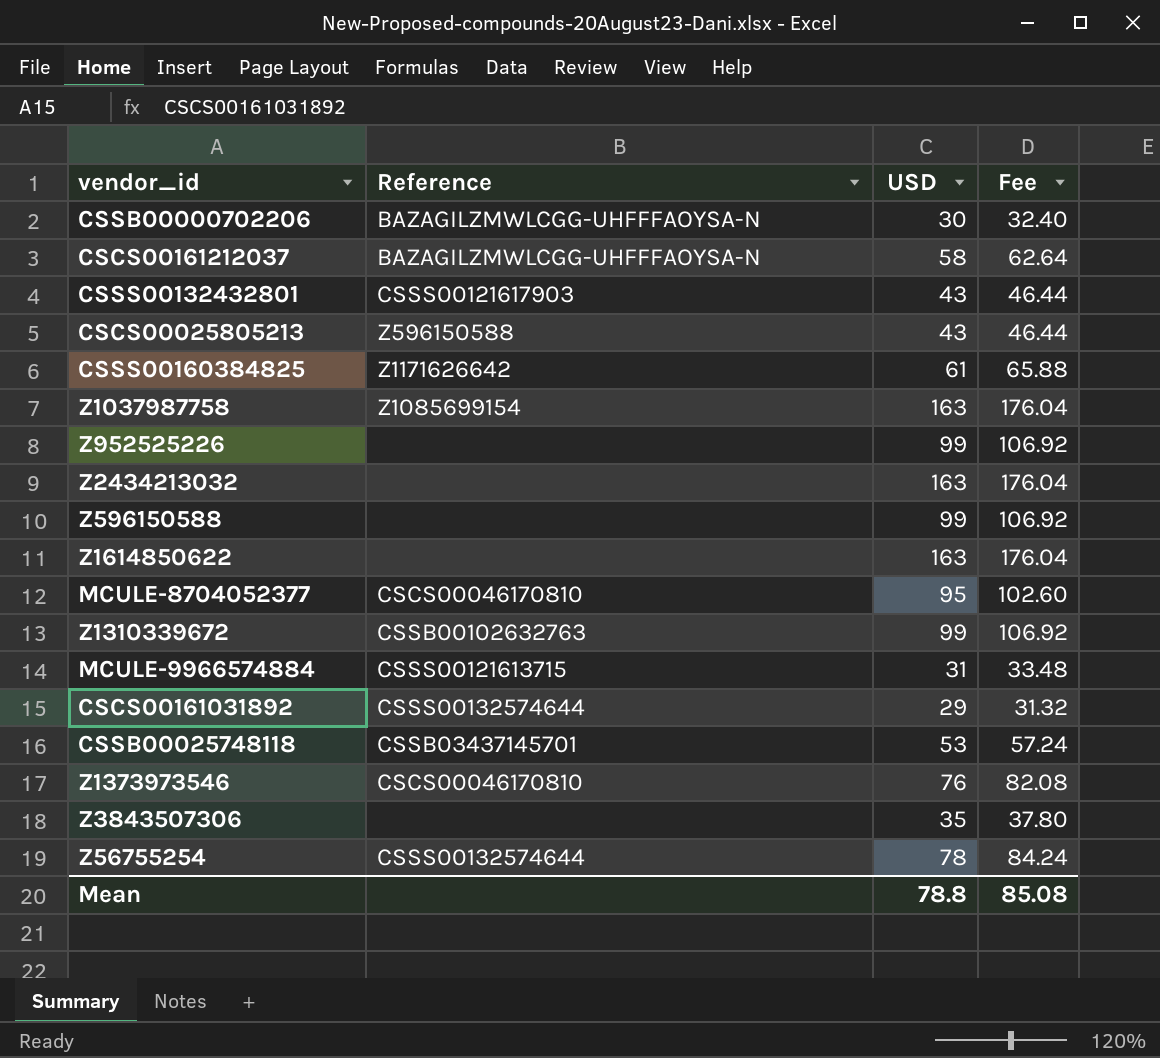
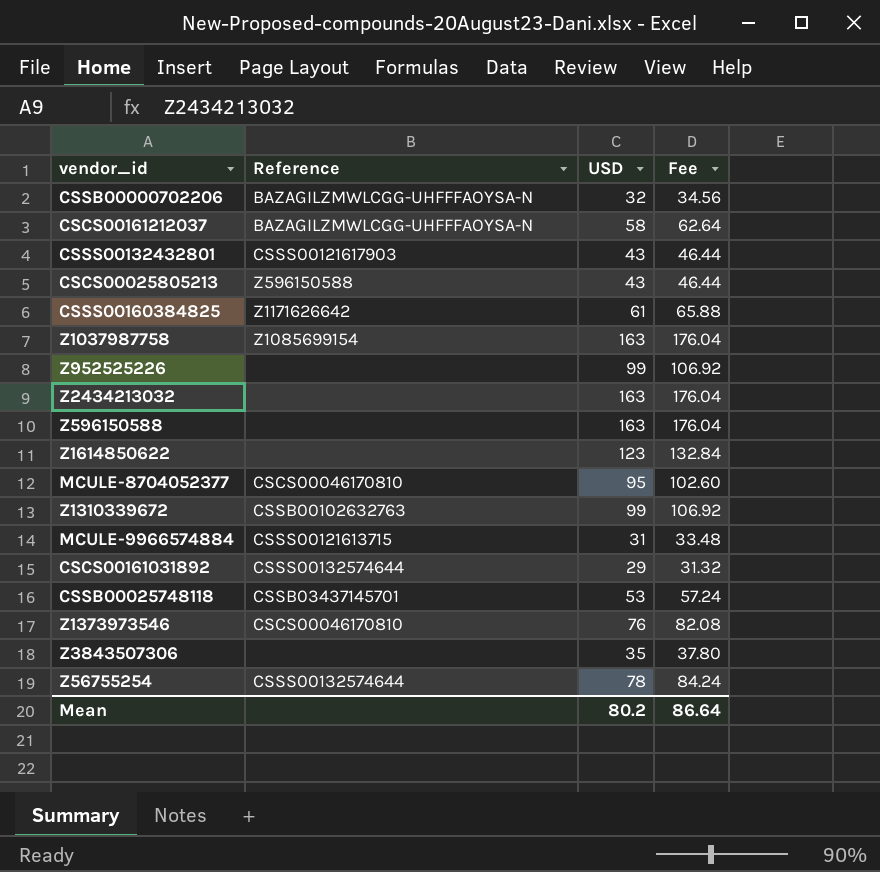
CSSB00000702206 | USD: 30 -> 32
CSSB00000702206 | Fee: 32.40 -> 34.56
Z596150588 | USD: 99 -> 163
Z596150588 | Fee: 106.92 -> 176.04
Z1614850622 | USD: 163 -> 123
Z1614850622 | Fee: 176.04 -> 132.84
Mean | USD: 78.8 -> 80.2
Mean | Fee: 85.08 -> 86.64

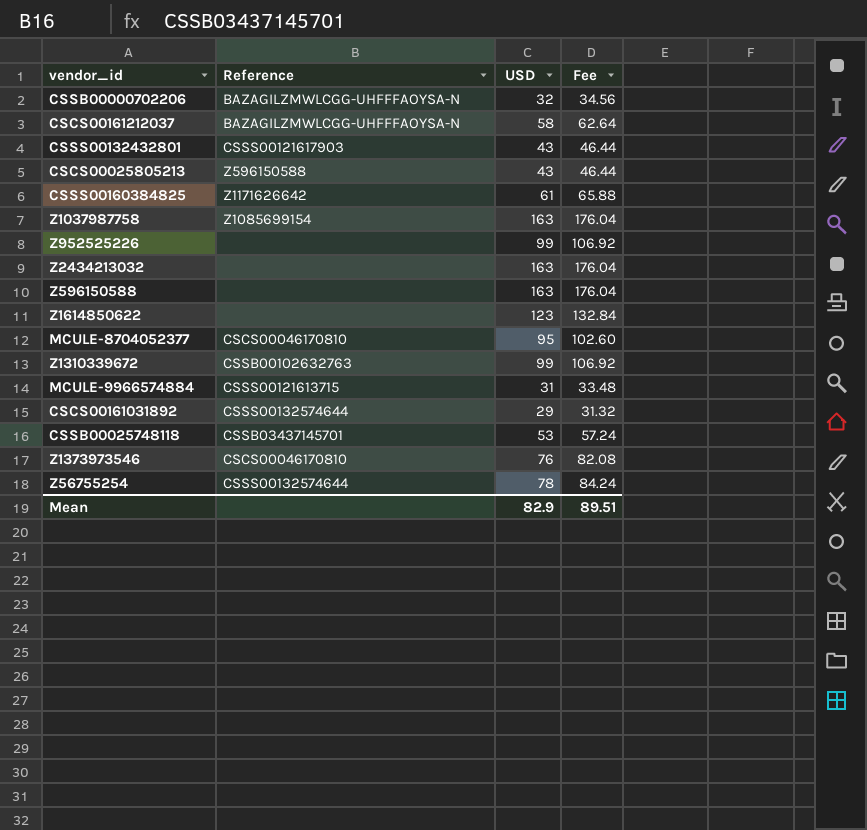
row Z3843507306: none | 35 | 37.80 -> none
Mean | USD: 80.2 -> 82.9
Mean | Fee: 86.64 -> 89.51

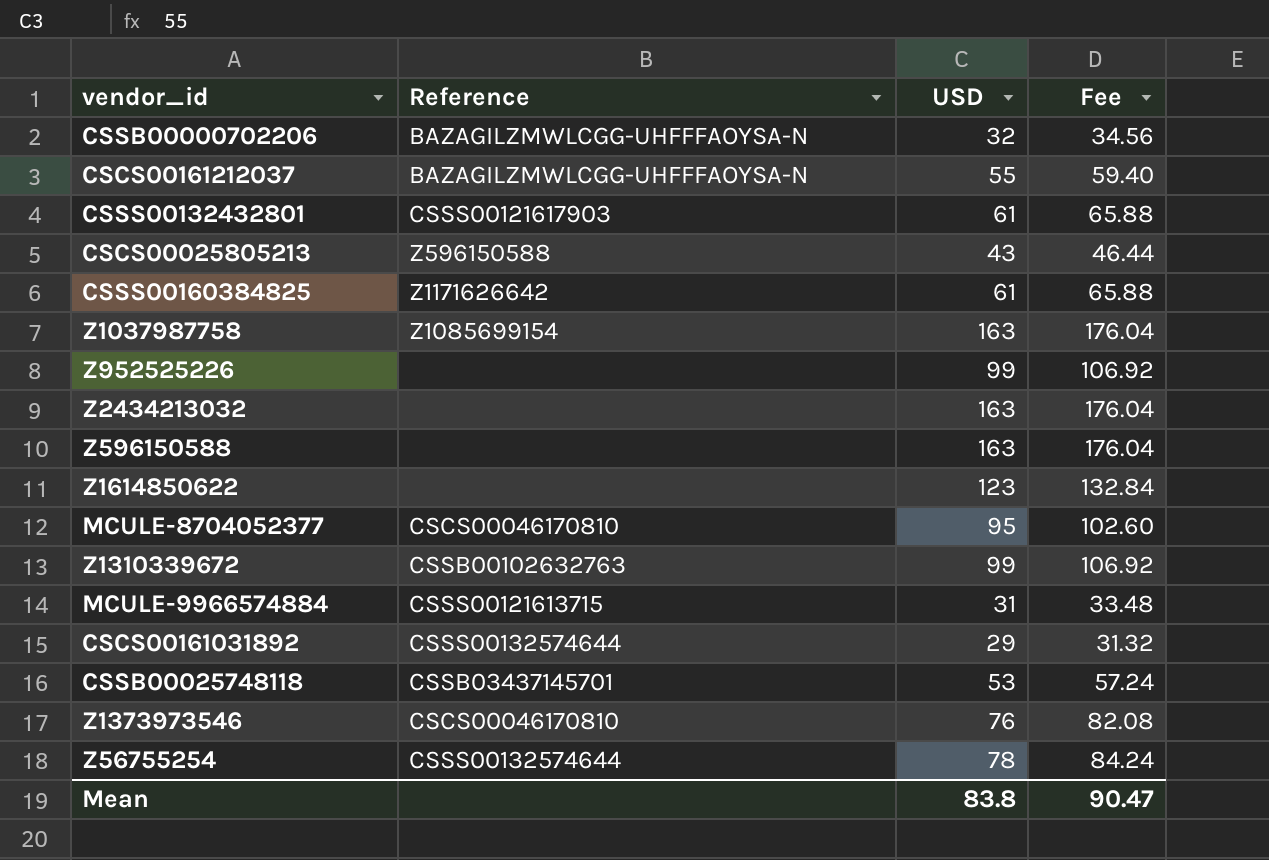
CSCS00161212037 | USD: 58 -> 55
CSCS00161212037 | Fee: 62.64 -> 59.40
CSSS00132432801 | USD: 43 -> 61
CSSS00132432801 | Fee: 46.44 -> 65.88
Mean | USD: 82.9 -> 83.8
Mean | Fee: 89.51 -> 90.47

